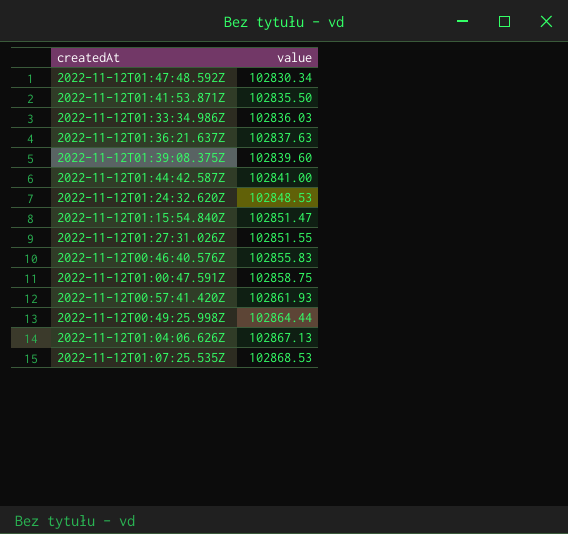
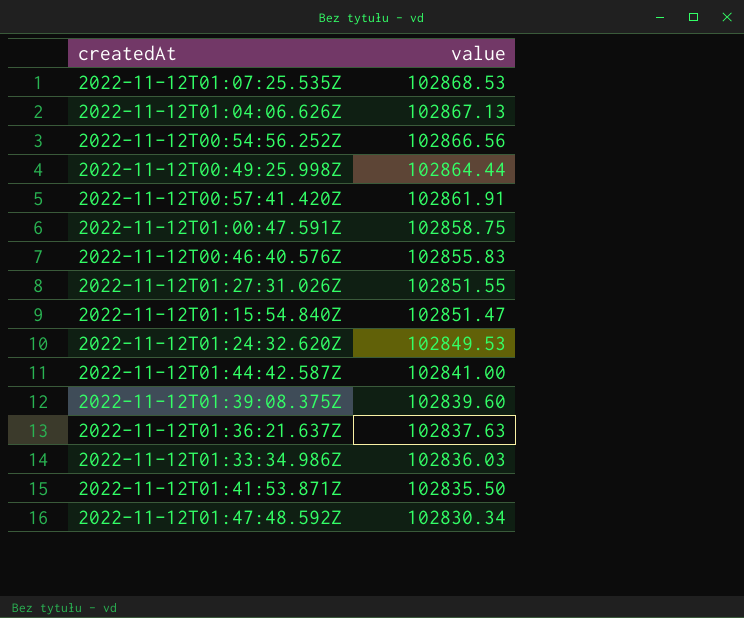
row order: value ascending -> value descending
row 2022-11-12T00:54:56.252Z: none -> 102866.56
2022-11-12T00:57:41.420Z | value: 102861.93 -> 102861.91
2022-11-12T01:24:32.620Z | value: 102848.53 -> 102849.53

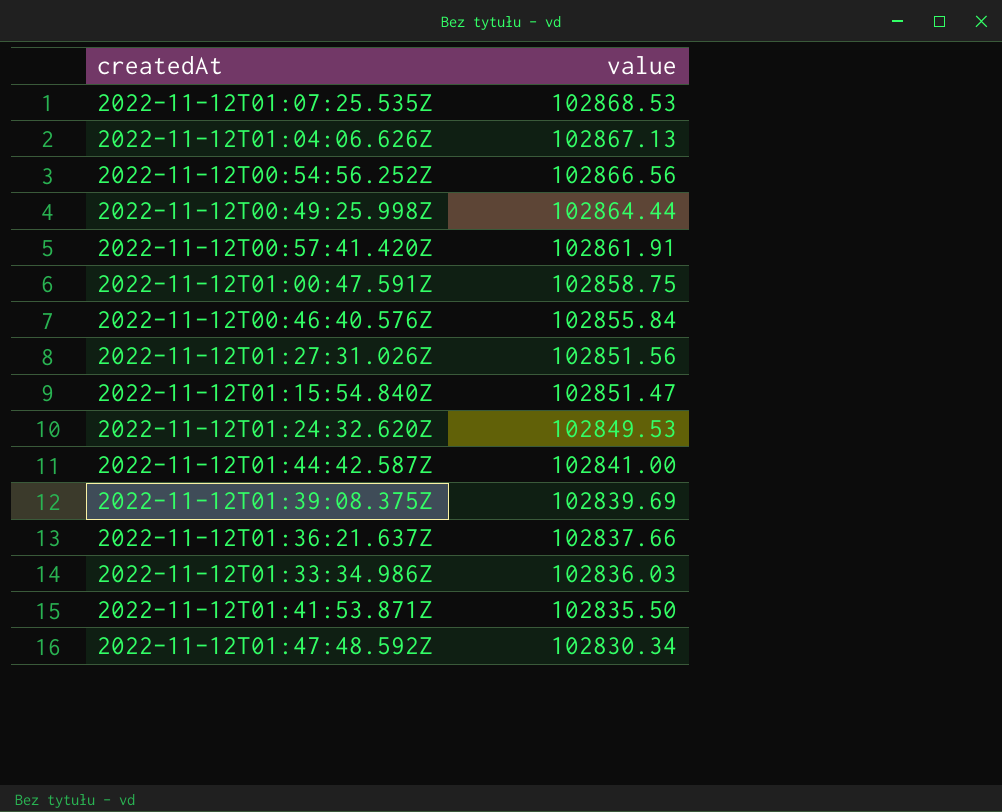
2022-11-12T00:46:40.576Z | value: 102855.83 -> 102855.84
2022-11-12T01:27:31.026Z | value: 102851.55 -> 102851.56
2022-11-12T01:39:08.375Z | value: 102839.60 -> 102839.69
2022-11-12T01:36:21.637Z | value: 102837.63 -> 102837.66

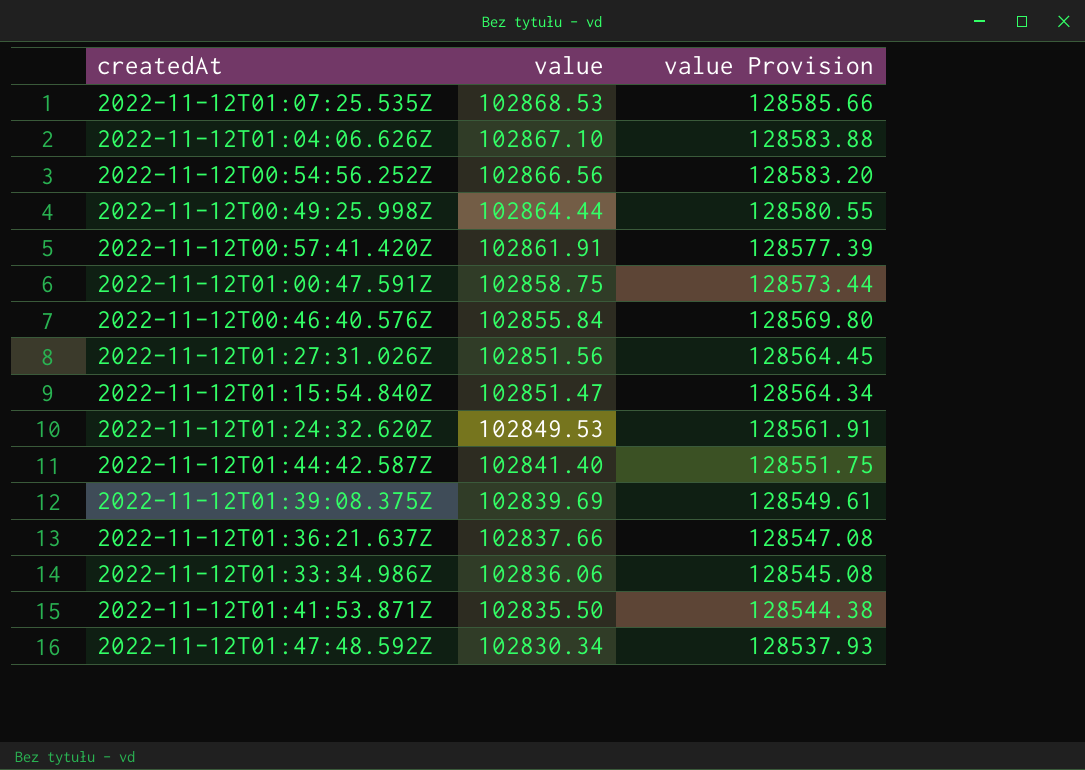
column value Provision | formula: none -> [value] * 1.25
2022-11-12T01:04:06.626Z | value: 102867.13 -> 102867.10
2022-11-12T01:44:42.587Z | value: 102841.00 -> 102841.40
2022-11-12T01:33:34.986Z | value: 102836.03 -> 102836.06

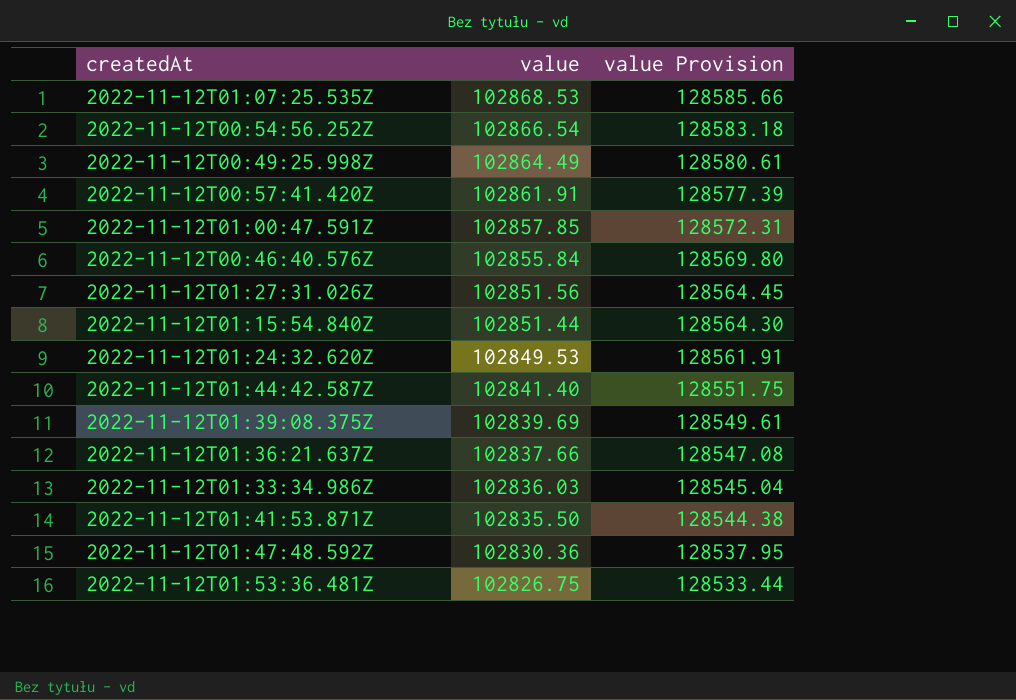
row 2022-11-12T01:04:06.626Z: 102867.10 | 128583.88 -> none
2022-11-12T00:54:56.252Z | value: 102866.56 -> 102866.54
2022-11-12T00:54:56.252Z | value Provision: 128583.20 -> 128583.18
2022-11-12T00:49:25.998Z | value: 102864.44 -> 102864.49
2022-11-12T00:49:25.998Z | value Provision: 128580.55 -> 128580.61
2022-11-12T01:00:47.591Z | value: 102858.75 -> 102857.85
2022-11-12T01:00:47.591Z | value Provision: 128573.44 -> 128572.31
2022-11-12T01:15:54.840Z | value: 102851.47 -> 102851.44
2022-11-12T01:15:54.840Z | value Provision: 128564.34 -> 128564.30
2022-11-12T01:33:34.986Z | value: 102836.06 -> 102836.03
2022-11-12T01:33:34.986Z | value Provision: 128545.08 -> 128545.04
2022-11-12T01:47:48.592Z | value: 102830.34 -> 102830.36
2022-11-12T01:47:48.592Z | value Provision: 128537.93 -> 128537.95
row 2022-11-12T01:53:36.481Z: none -> 102826.75 | 128533.44

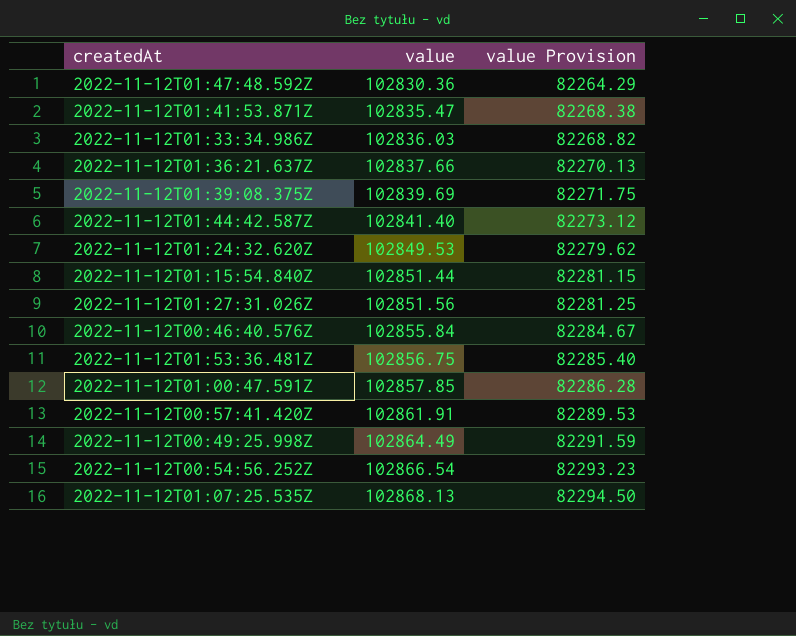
row order: value descending -> value ascending
column value Provision | formula: [value] * 1.25 -> [value] * 0.8
2022-11-12T01:41:53.871Z | value: 102835.50 -> 102835.47
2022-11-12T01:53:36.481Z | value: 102826.75 -> 102856.75
2022-11-12T01:07:25.535Z | value: 102868.53 -> 102868.13

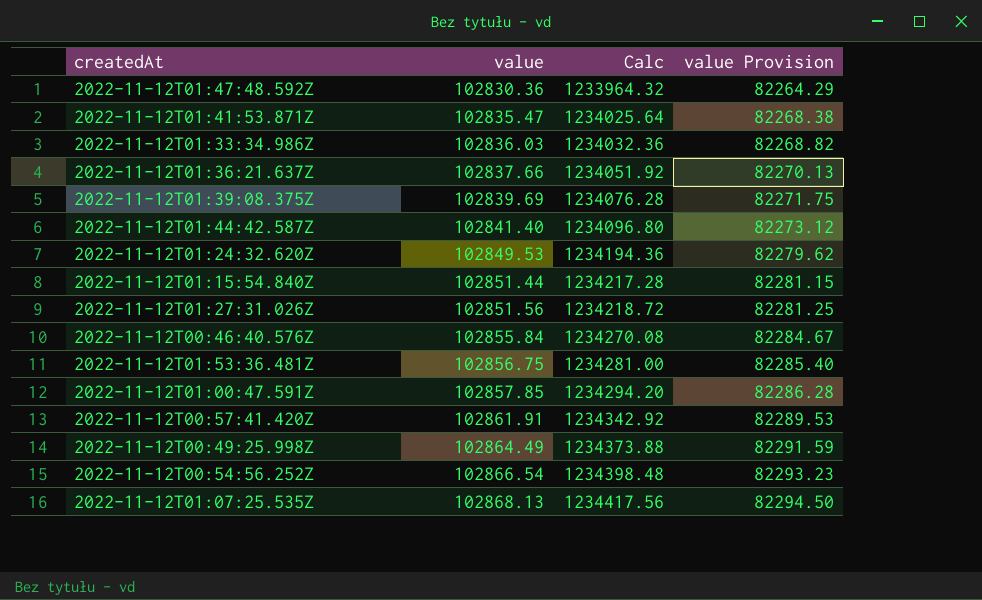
column Calc | formula: none -> [value] * 12

